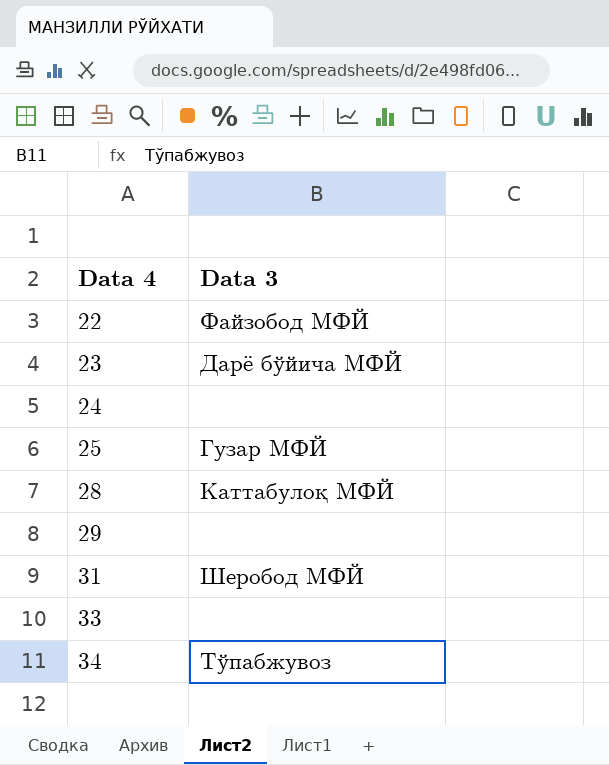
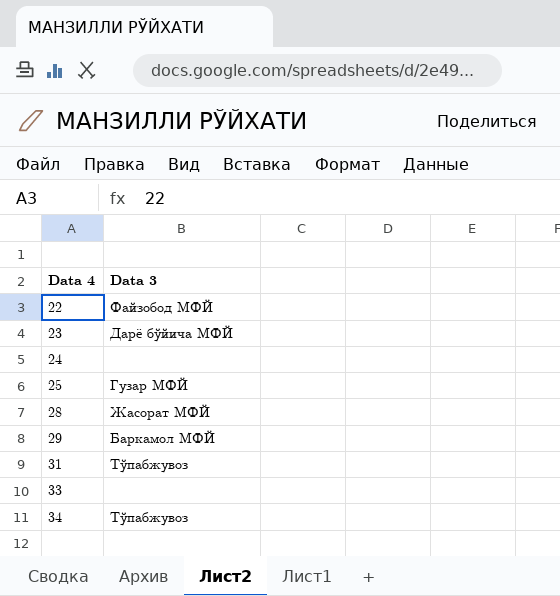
28 | Data 3: Каттабулоқ МФЙ -> Жасорат МФЙ
29 | Data 3: none -> Баркамол МФЙ
31 | Data 3: Шеробод МФЙ -> Тўпабжувоз

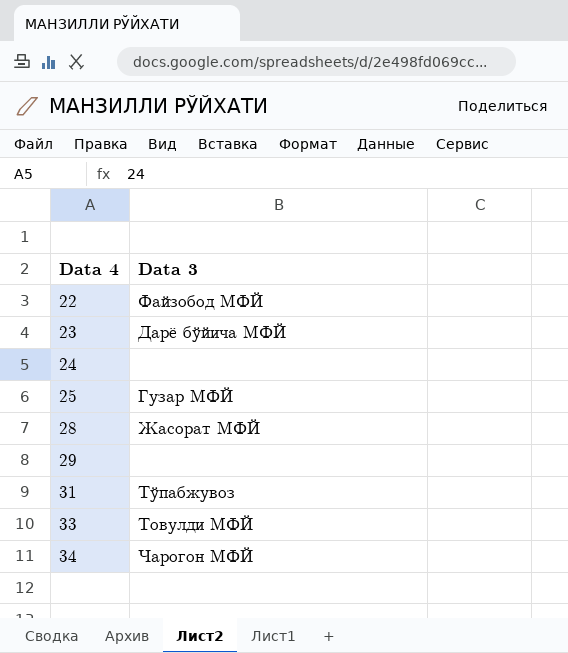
29 | Data 3: Баркамол МФЙ -> none
33 | Data 3: none -> Товулди МФЙ
34 | Data 3: Тўпабжувоз -> Чарогон МФЙ

